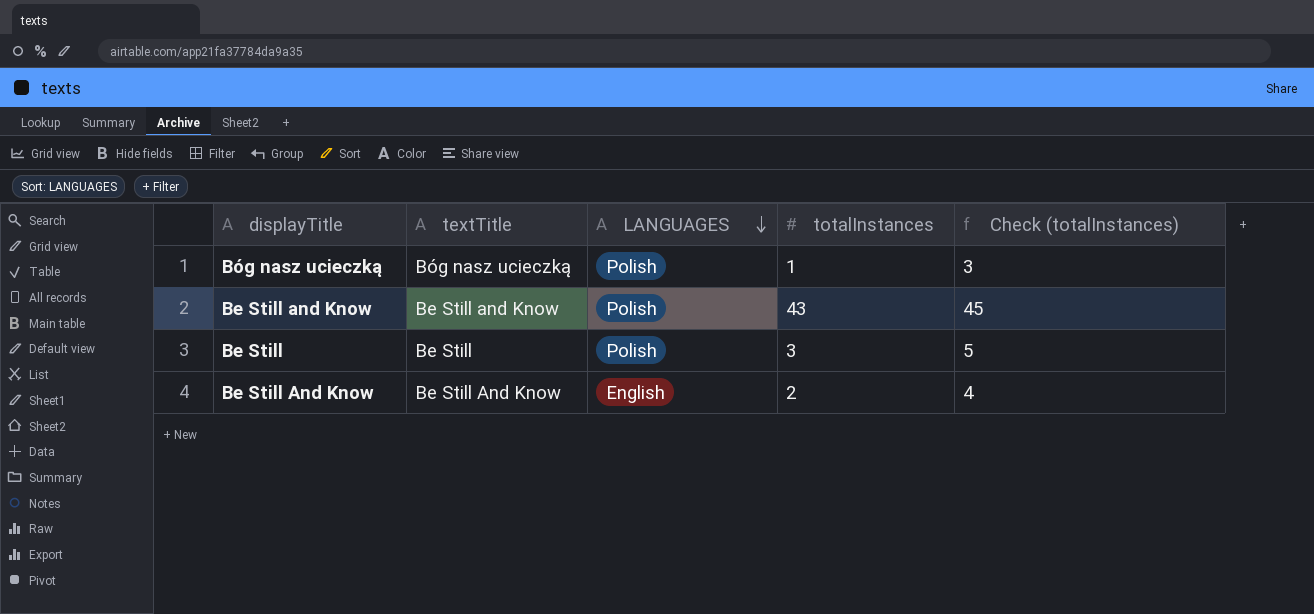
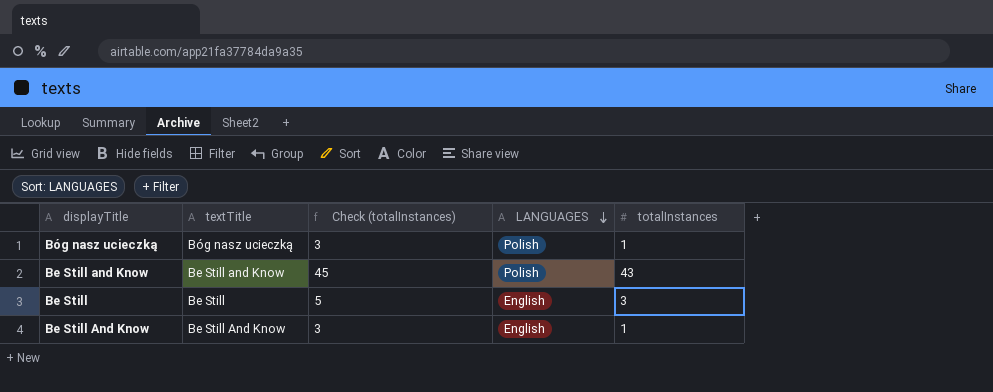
column Check (totalInstances) | position: 5 -> 3
Be Still | LANGUAGES: Polish -> English
Be Still And Know | Check (totalInstances): 4 -> 3
Be Still And Know | totalInstances: 2 -> 1

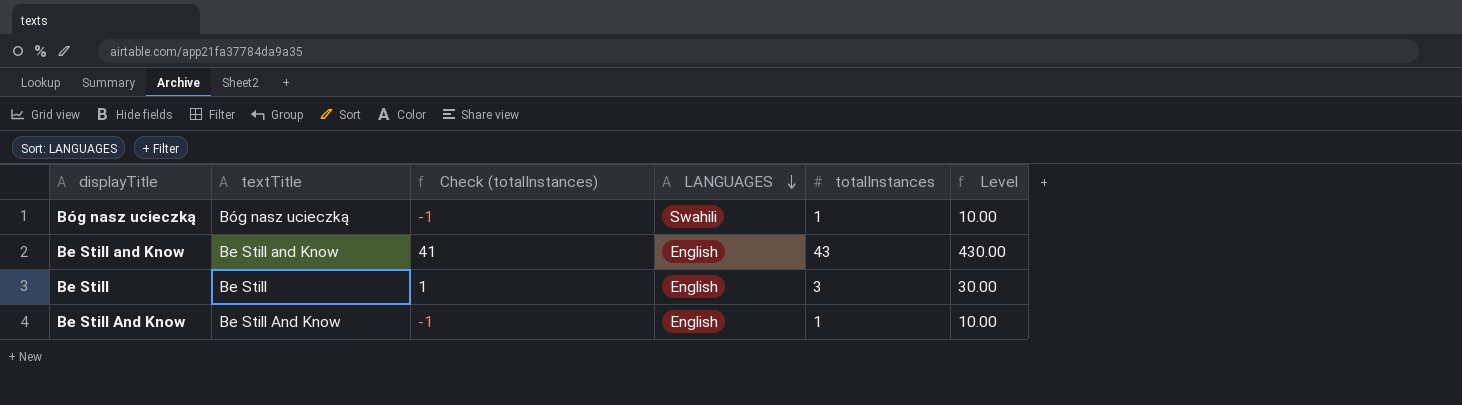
column Check (totalInstances) | formula: [totalInstances] + 2 -> [totalInstances] - 2
column Level | formula: none -> [totalInstances] * 10
Bóg nasz ucieczką | LANGUAGES: Polish -> Swahili
Be Still and Know | LANGUAGES: Polish -> English

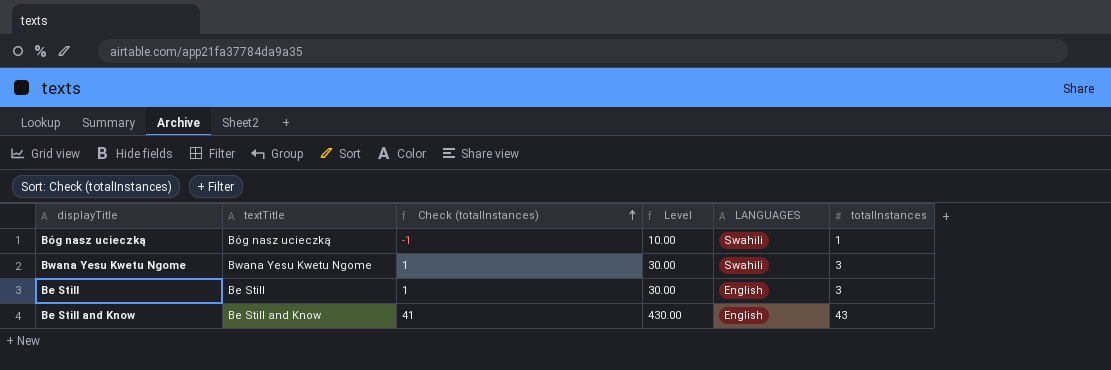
row order: LANGUAGES descending -> Check (totalInstances) ascending
column Level | position: 6 -> 4
row Be Still And Know: Be Still And Know | -1 | English | 1 | 10.00 -> none
row Bwana Yesu Kwetu Ngome: none -> Bwana Yesu Kwetu Ngome | 1 | 30.00 | Swahili | 3

